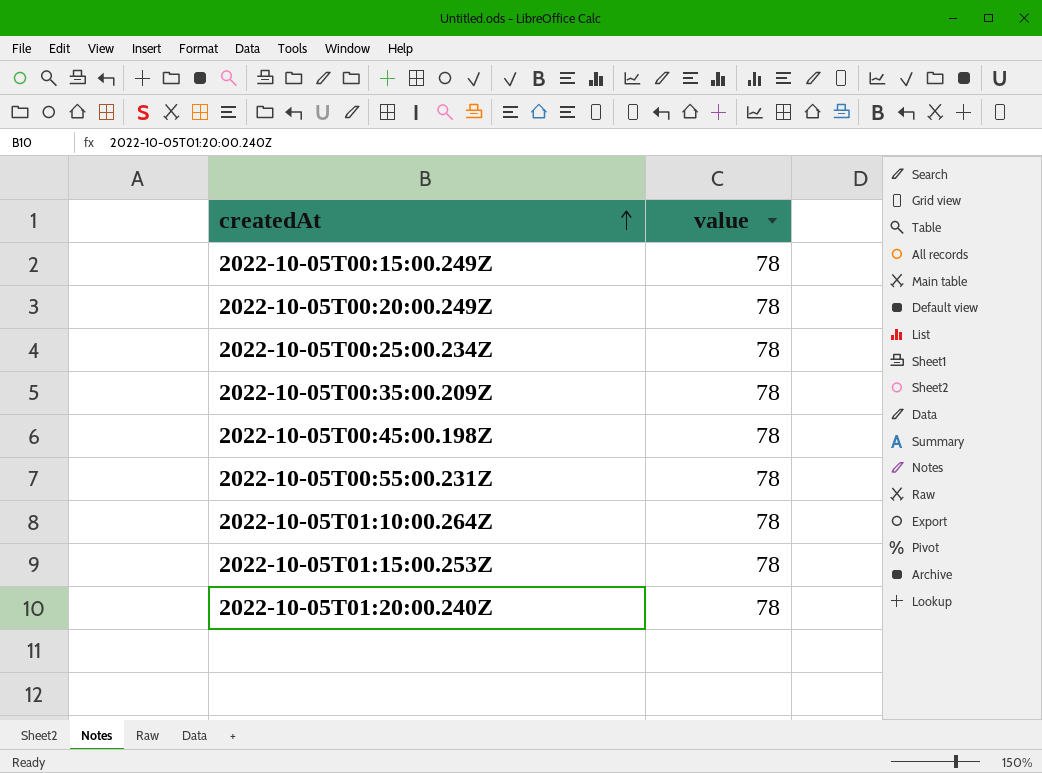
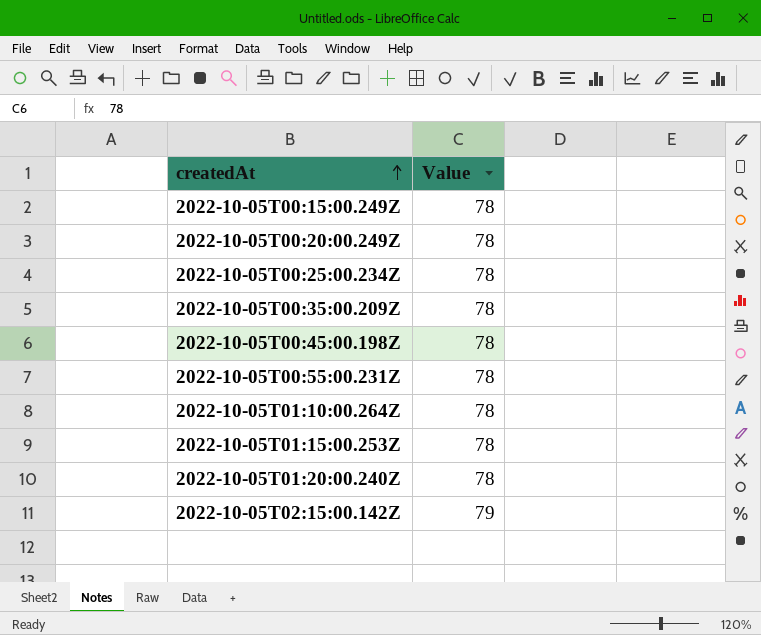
column name: value -> Value
row 2022-10-05T02:15:00.142Z: none -> 79

